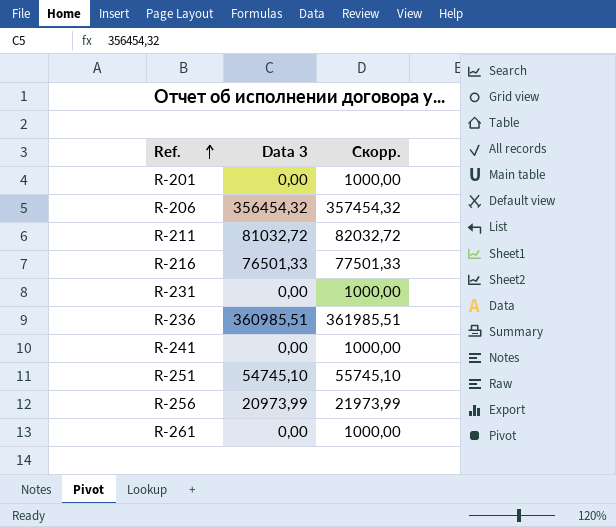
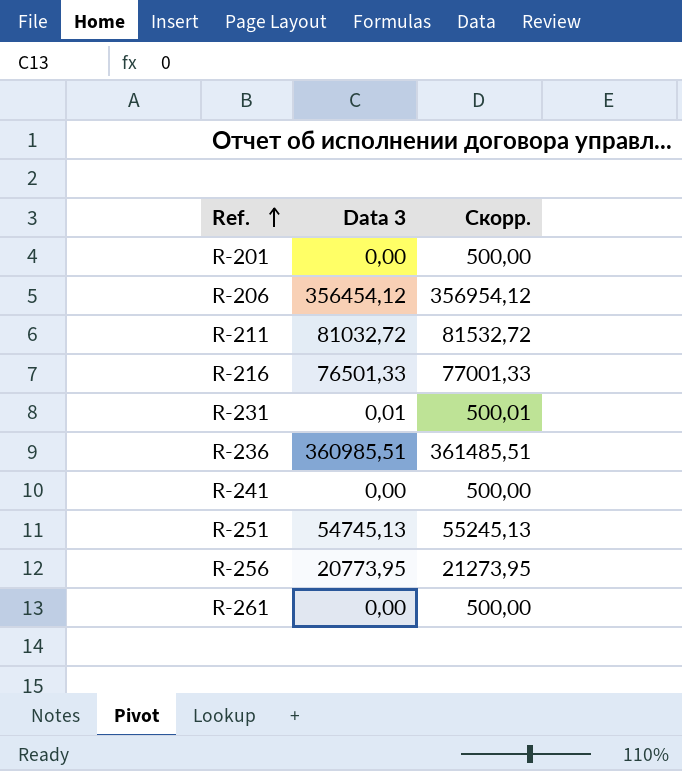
column Скорр. | formula: [Data 3] + 1000 -> [Data 3] + 500
R-206 | Data 3: 356454,32 -> 356454,12
R-231 | Data 3: 0,00 -> 0,01
R-251 | Data 3: 54745,10 -> 54745,13
R-256 | Data 3: 20973,99 -> 20773,95

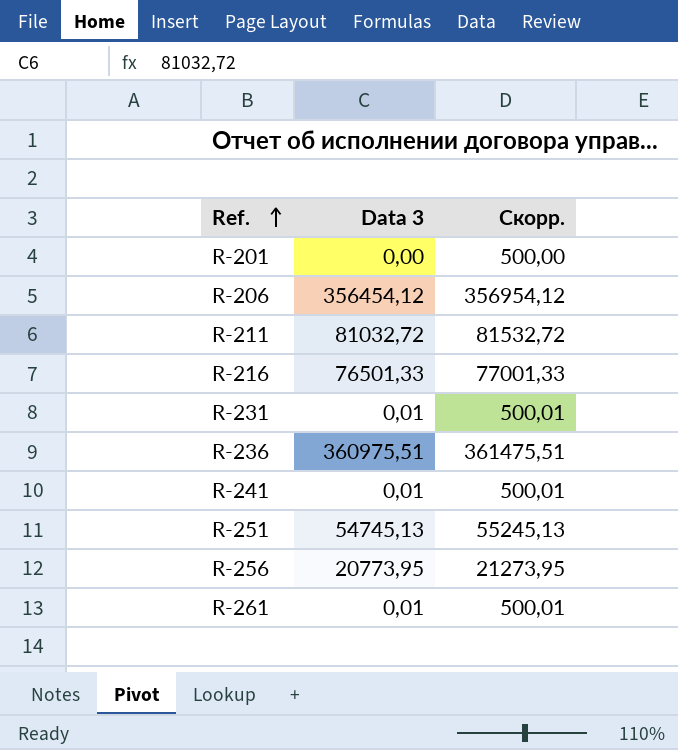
R-236 | Data 3: 360985,51 -> 360975,51
R-236 | Скорр.: 361485,51 -> 361475,51
R-241 | Data 3: 0,00 -> 0,01
R-241 | Скорр.: 500,00 -> 500,01
R-261 | Data 3: 0,00 -> 0,01
R-261 | Скорр.: 500,00 -> 500,01

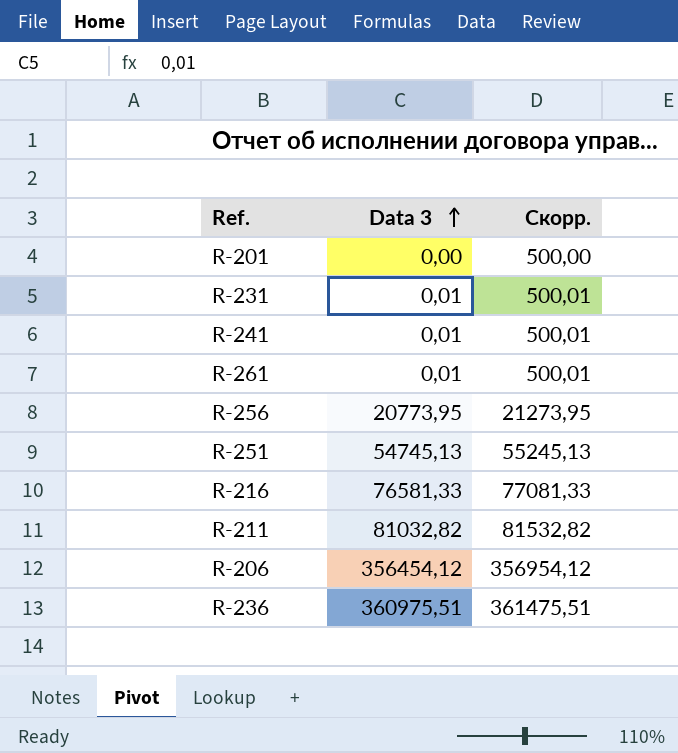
row order: Ref. ascending -> Data 3 ascending
R-216 | Data 3: 76501,33 -> 76581,33
R-216 | Скорр.: 77001,33 -> 77081,33
R-211 | Data 3: 81032,72 -> 81032,82
R-211 | Скорр.: 81532,72 -> 81532,82

